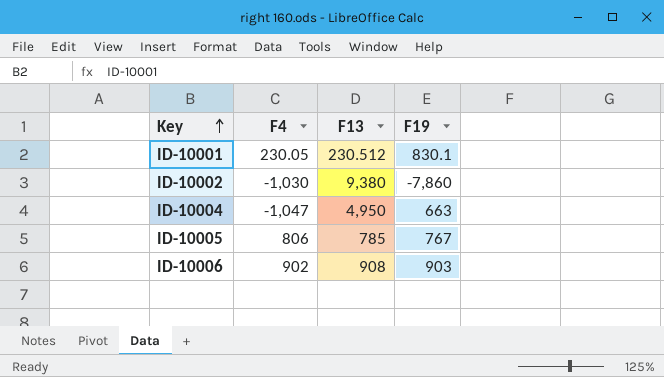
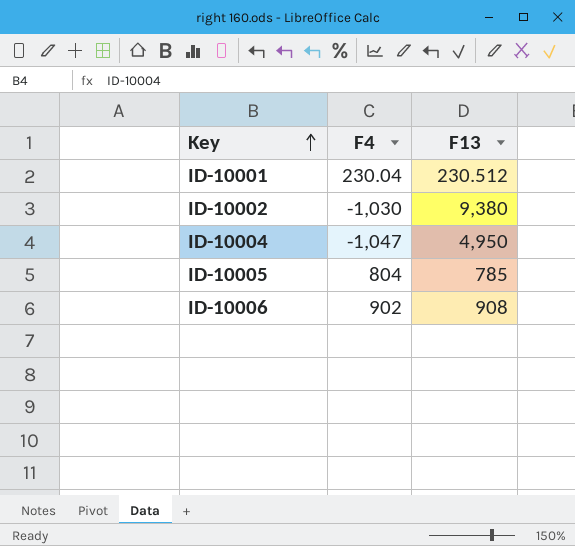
column F19 | position: 4 -> none
ID-10001 | F4: 230.05 -> 230.04
ID-10005 | F4: 806 -> 804

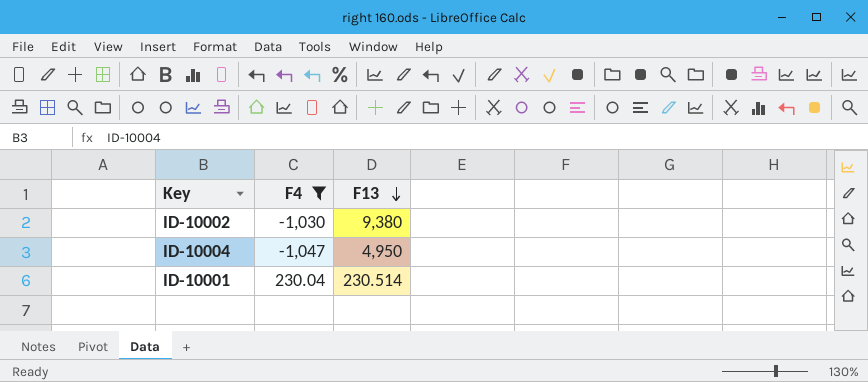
filter: none -> F4 <= 230.04
row order: Key ascending -> F13 descending
ID-10001 | F13: 230.512 -> 230.514

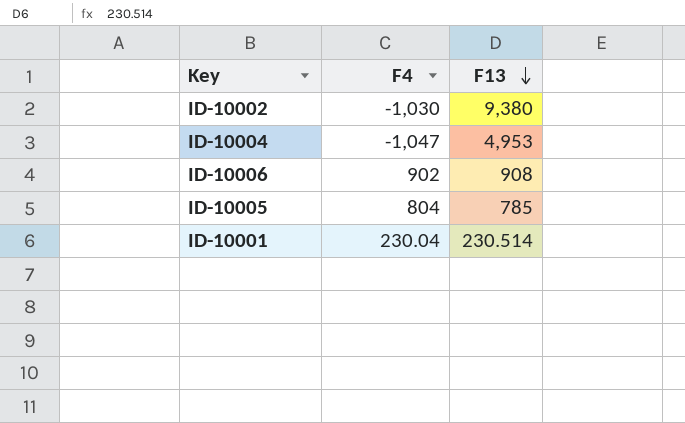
filter: F4 <= 230.04 -> none
ID-10004 | F13: 4,950 -> 4,953

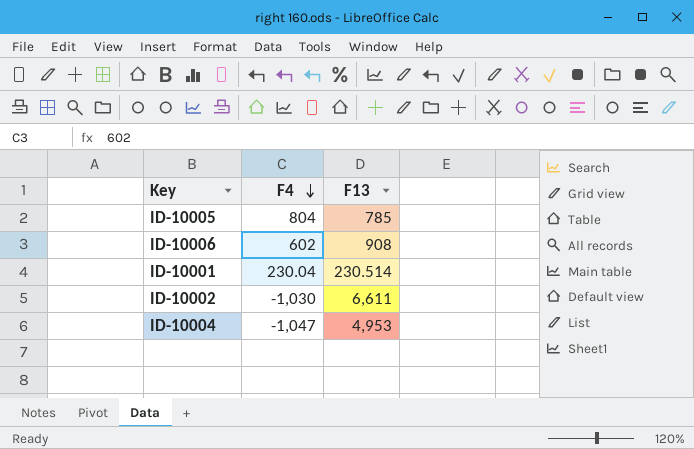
row order: F13 descending -> F4 descending
ID-10006 | F4: 902 -> 602
ID-10002 | F13: 9,380 -> 6,611

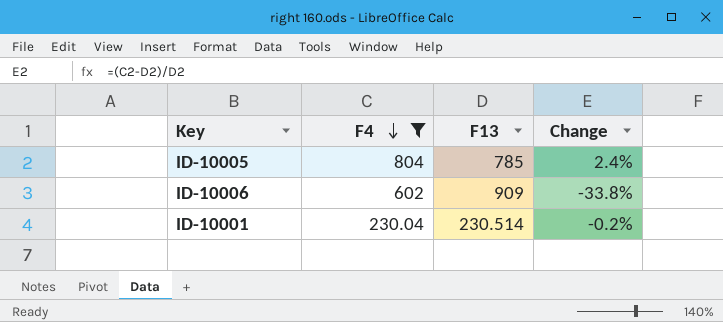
filter: none -> F4 >= 230.04
column Change | formula: none -> ([F4] - [F13]) / [F13]
ID-10006 | F13: 908 -> 909

